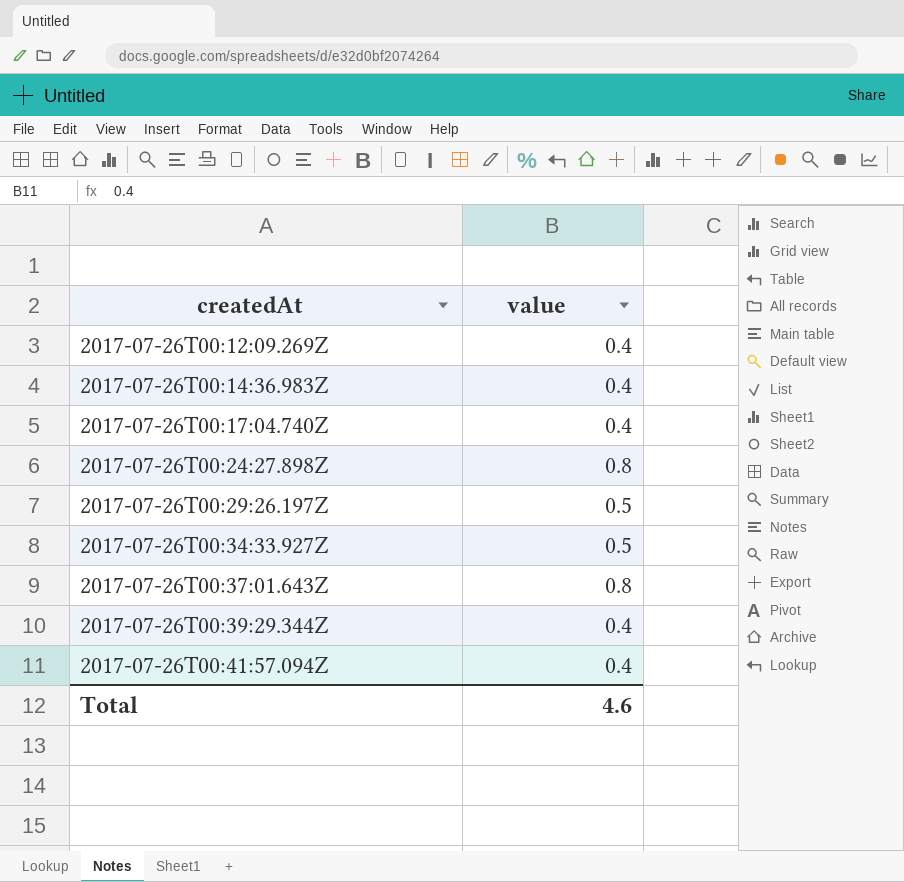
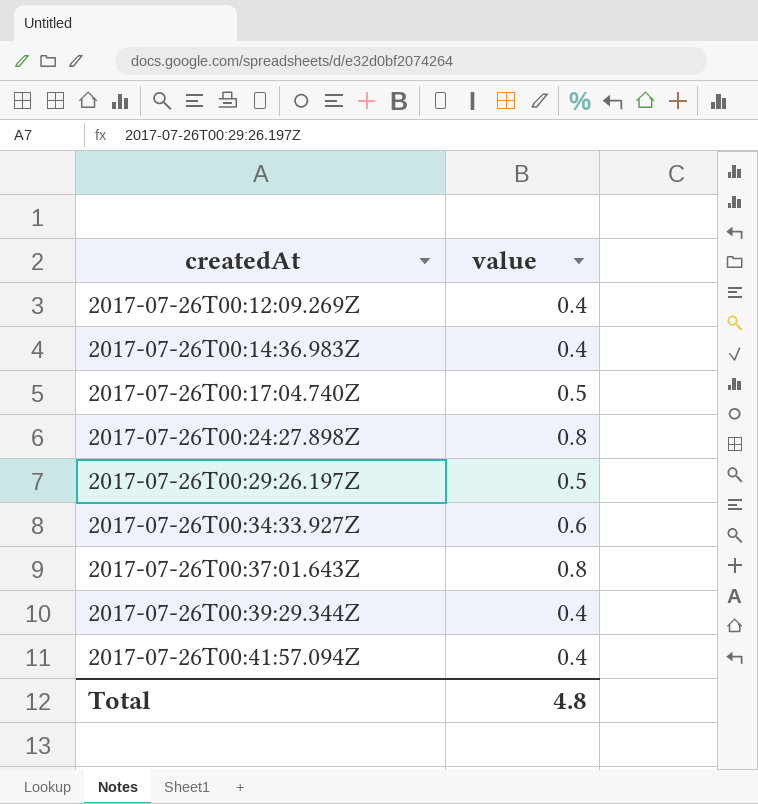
2017-07-26T00:17:04.740Z | value: 0.4 -> 0.5
2017-07-26T00:34:33.927Z | value: 0.5 -> 0.6
Total | value: 4.6 -> 4.8

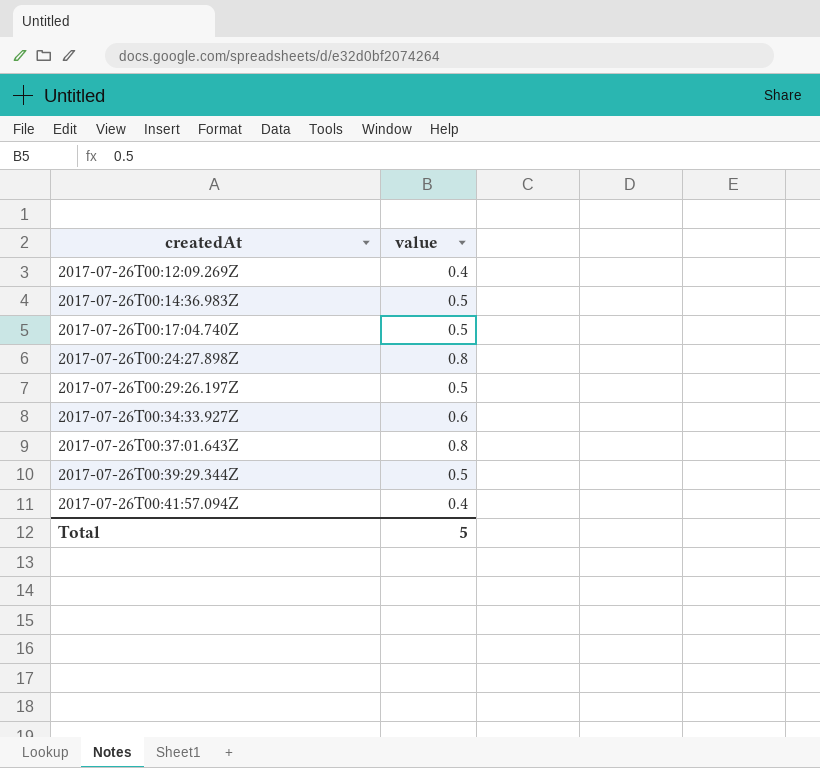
2017-07-26T00:14:36.983Z | value: 0.4 -> 0.5
2017-07-26T00:39:29.344Z | value: 0.4 -> 0.5
Total | value: 4.8 -> 5

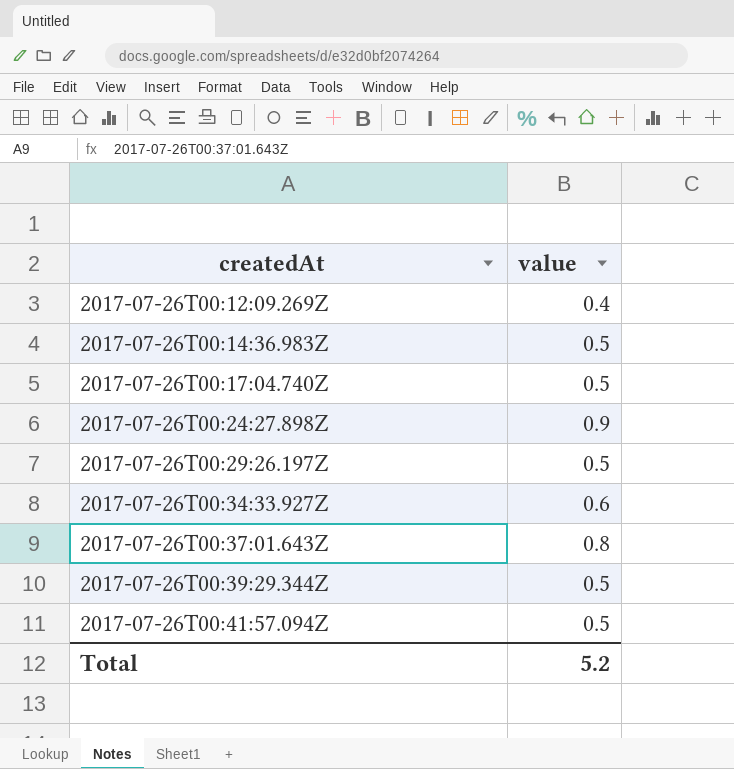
2017-07-26T00:24:27.898Z | value: 0.8 -> 0.9
2017-07-26T00:41:57.094Z | value: 0.4 -> 0.5
Total | value: 5 -> 5.2

